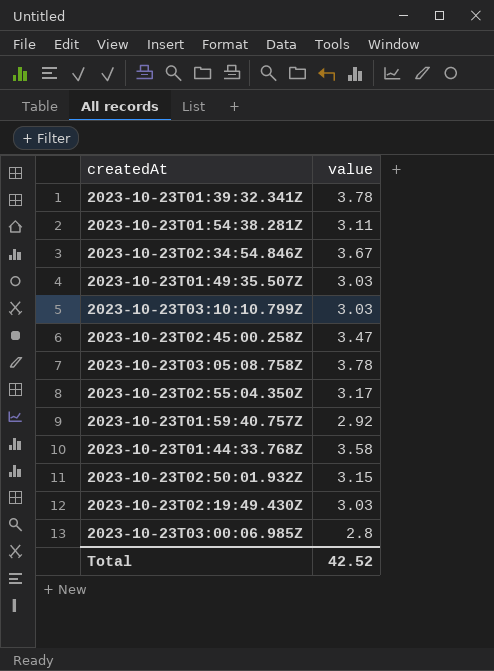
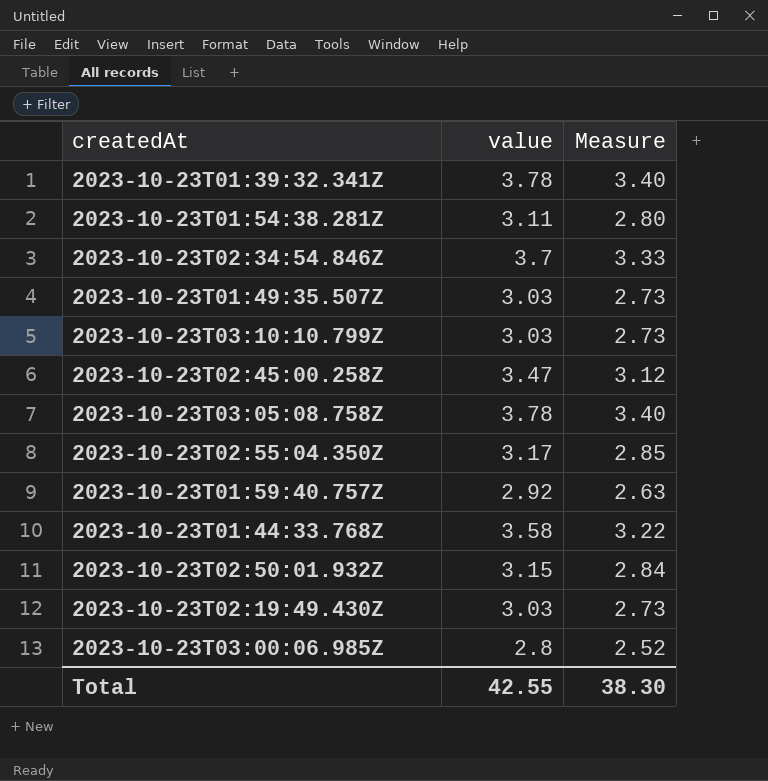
column Measure | formula: none -> [value] * 0.9
2023-10-23T02:34:54.846Z | value: 3.67 -> 3.7
Total | value: 42.52 -> 42.55

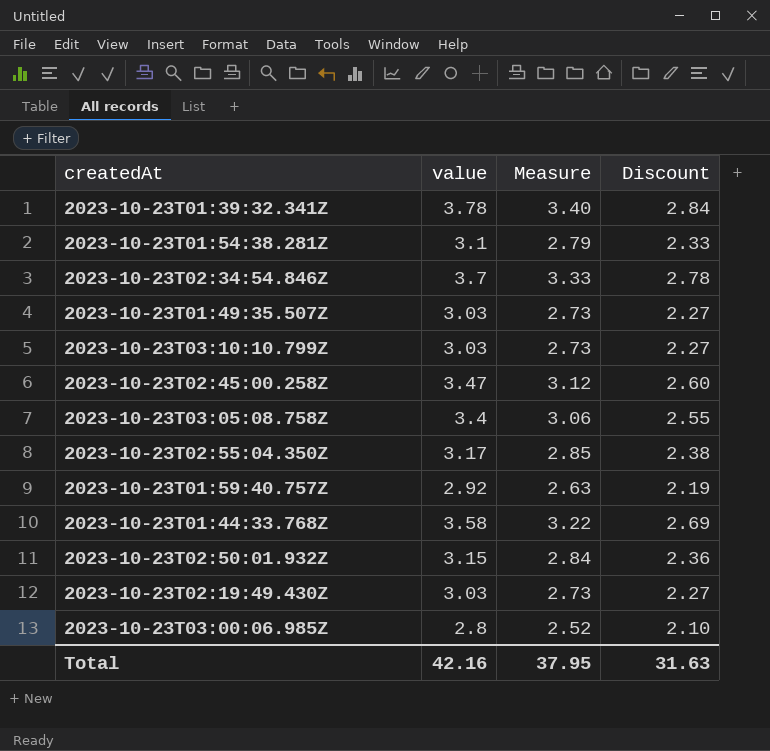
column Discount | formula: none -> [value] * 0.75
2023-10-23T01:54:38.281Z | value: 3.11 -> 3.1
2023-10-23T01:54:38.281Z | Measure: 2.80 -> 2.79
2023-10-23T03:05:08.758Z | value: 3.78 -> 3.4
2023-10-23T03:05:08.758Z | Measure: 3.40 -> 3.06
Total | value: 42.55 -> 42.16
Total | Measure: 38.30 -> 37.95

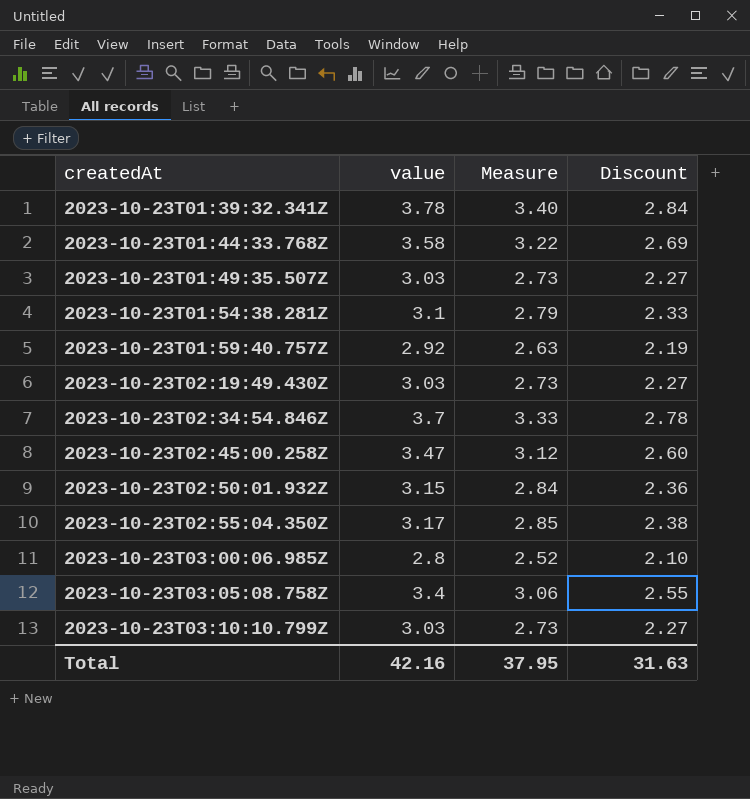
row order: none -> createdAt ascending

